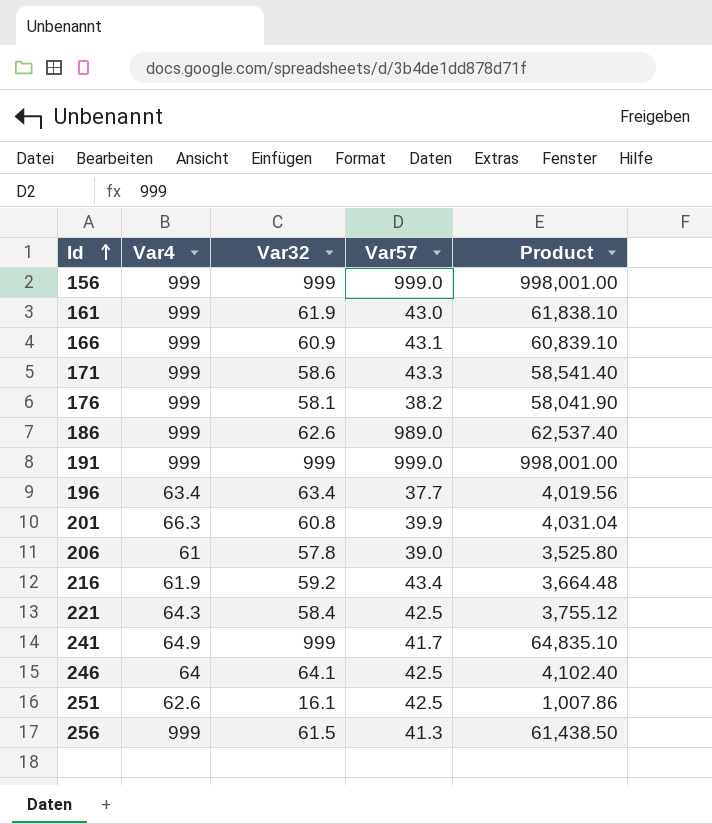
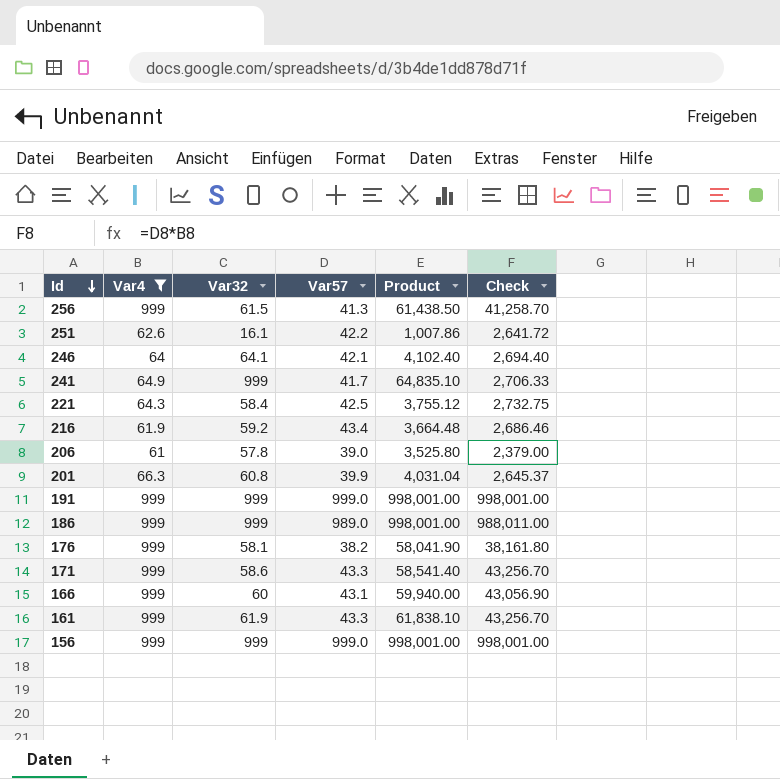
filter: none -> Var4 != 63.4
row order: Id ascending -> Id descending
column Check | formula: none -> [Var4] * [Var57]
251 | Var57: 42.5 -> 42.2
246 | Var57: 42.5 -> 42.1
186 | Var32: 62.6 -> 999
186 | Product: 62,537.40 -> 998,001.00
166 | Var32: 60.9 -> 60
166 | Product: 60,839.10 -> 59,940.00
161 | Var57: 43.0 -> 43.3

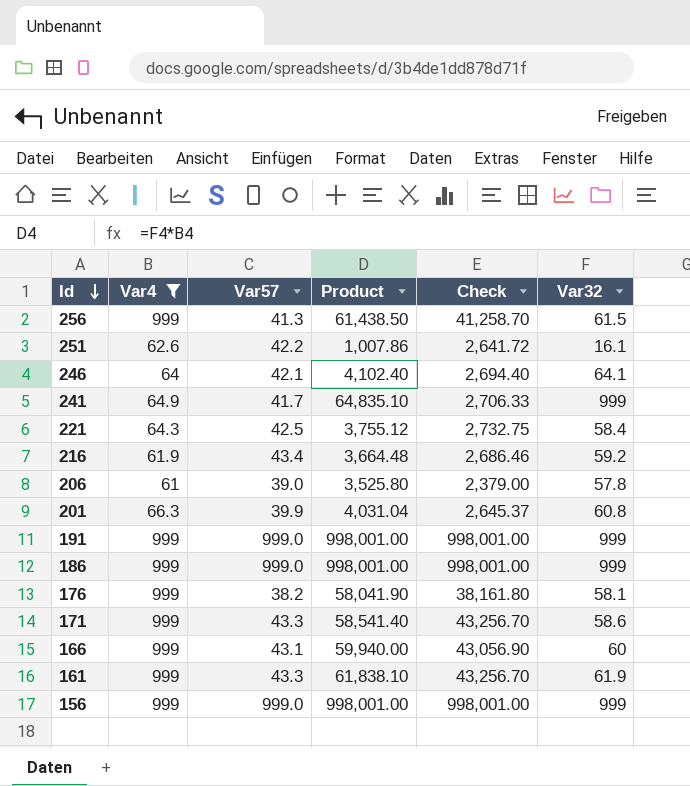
column Var32 | position: 3 -> 6
186 | Var57: 989.0 -> 999.0
186 | Check: 988,011.00 -> 998,001.00

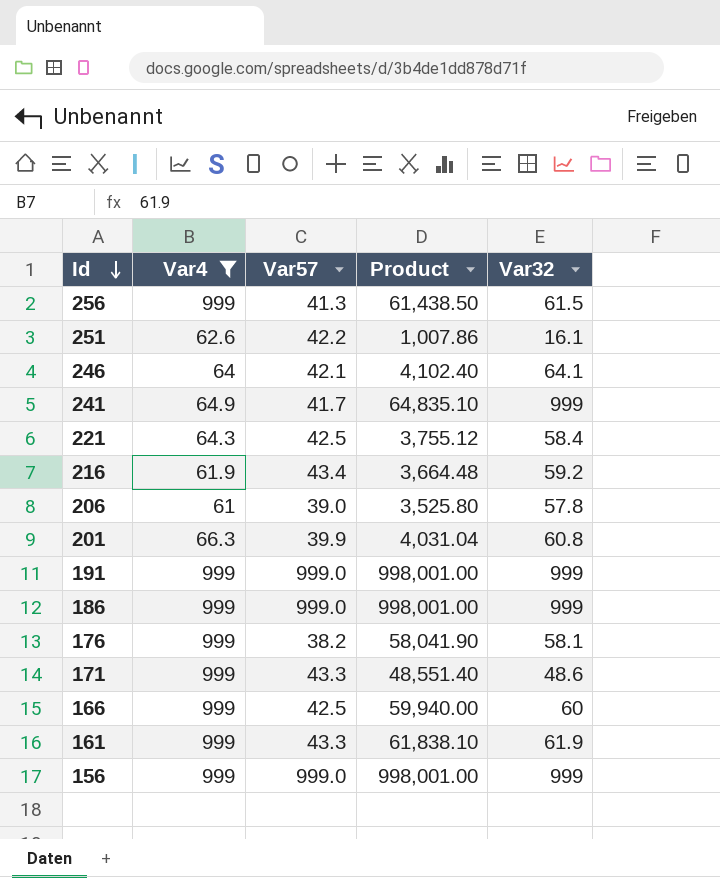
column Check | formula: [Var4] * [Var57] -> none
171 | Product: 58,541.40 -> 48,551.40
171 | Var32: 58.6 -> 48.6
166 | Var57: 43.1 -> 42.5

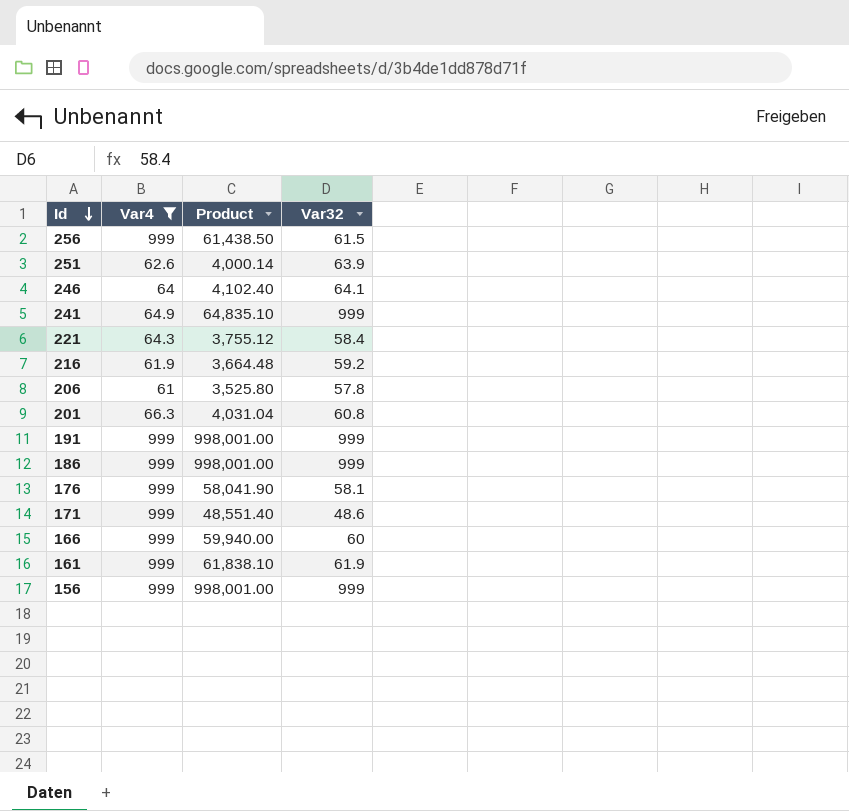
column Var57 | position: 3 -> none
251 | Product: 1,007.86 -> 4,000.14
251 | Var32: 16.1 -> 63.9

